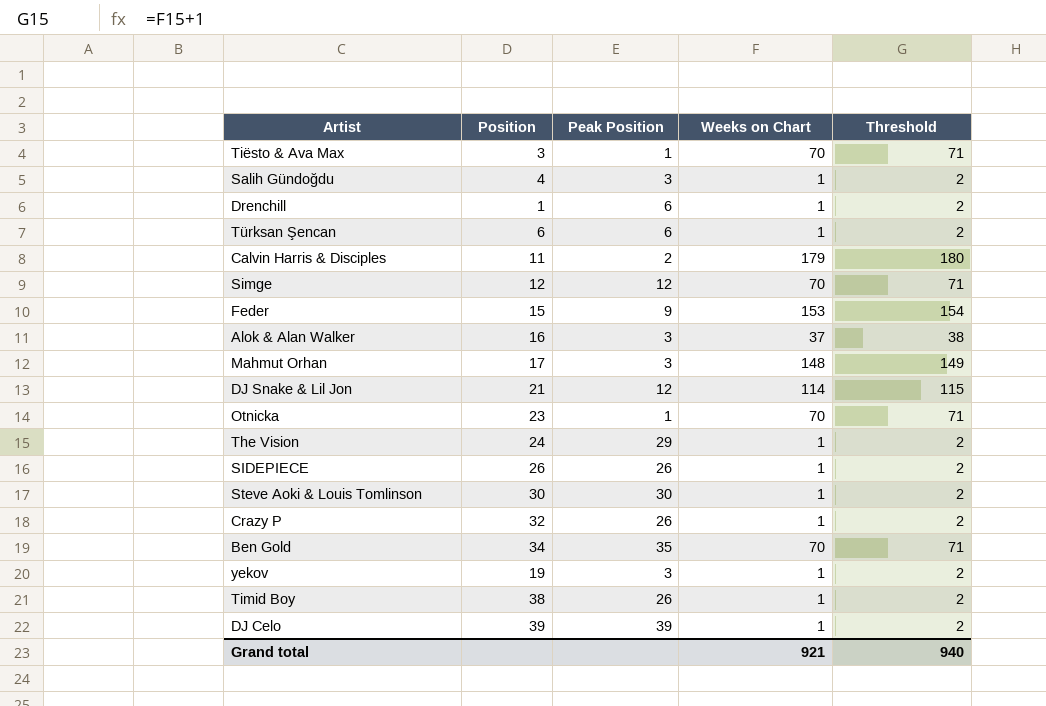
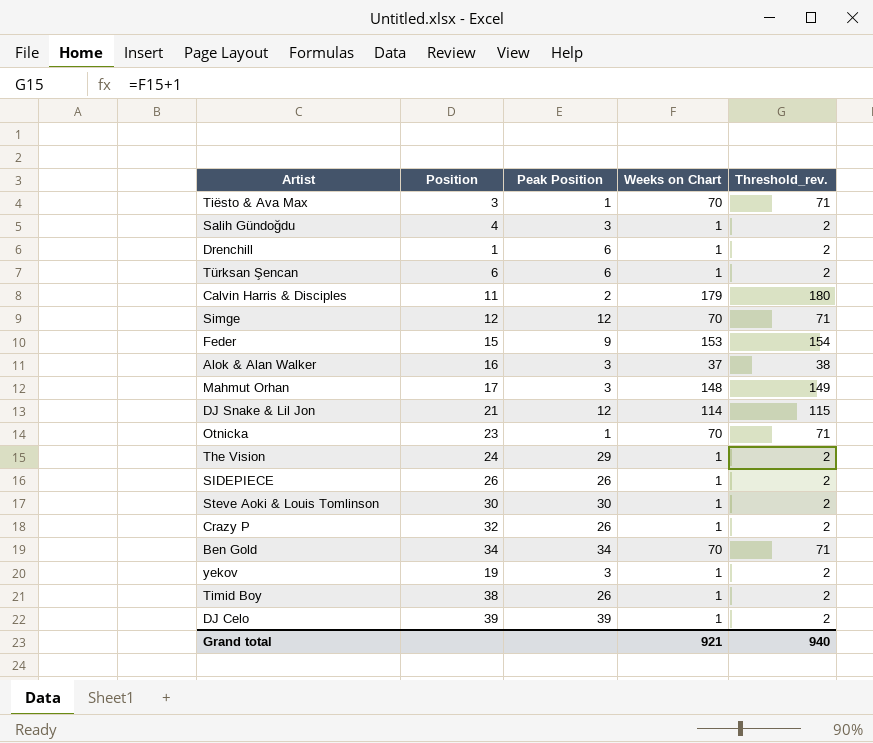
column name: Threshold -> Threshold_rev.
Ben Gold | Peak Position: 35 -> 34

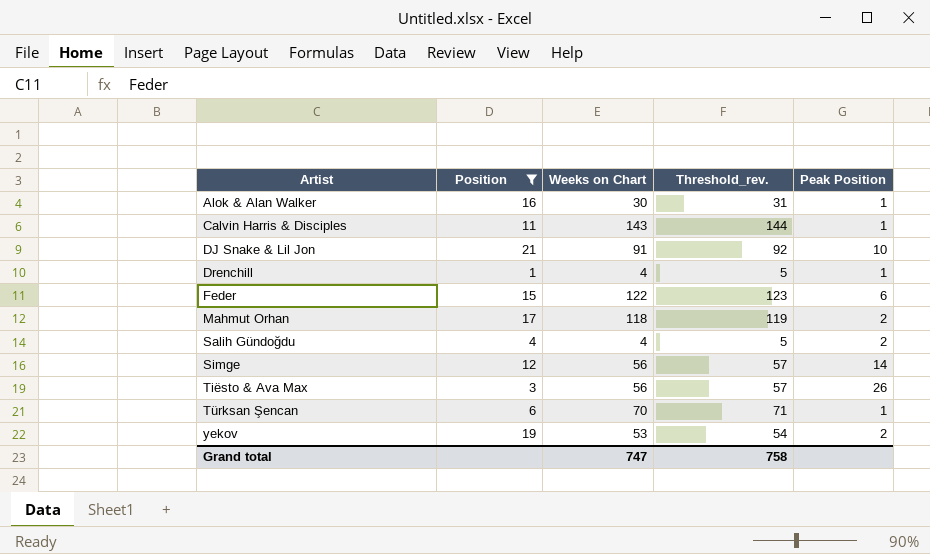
filter: none -> Position <= 21
row order: none -> Artist ascending
column Peak Position | position: 3 -> 5
Alok & Alan Walker | Weeks on Chart: 37 -> 30
Alok & Alan Walker | Threshold_rev.: 38 -> 31
Alok & Alan Walker | Peak Position: 3 -> 1
Calvin Harris & Disciples | Weeks on Chart: 179 -> 143
Calvin Harris & Disciples | Threshold_rev.: 180 -> 144
Calvin Harris & Disciples | Peak Position: 2 -> 1
DJ Snake & Lil Jon | Weeks on Chart: 114 -> 91
DJ Snake & Lil Jon | Threshold_rev.: 115 -> 92
DJ Snake & Lil Jon | Peak Position: 12 -> 10
Drenchill | Weeks on Chart: 1 -> 4
Drenchill | Threshold_rev.: 2 -> 5
Drenchill | Peak Position: 6 -> 1
Feder | Weeks on Chart: 153 -> 122
Feder | Threshold_rev.: 154 -> 123
Feder | Peak Position: 9 -> 6
Mahmut Orhan | Weeks on Chart: 148 -> 118
Mahmut Orhan | Threshold_rev.: 149 -> 119
Mahmut Orhan | Peak Position: 3 -> 2
Salih Gündoğdu | Weeks on Chart: 1 -> 4
Salih Gündoğdu | Threshold_rev.: 2 -> 5
Salih Gündoğdu | Peak Position: 3 -> 2
Simge | Weeks on Chart: 70 -> 56
Simge | Threshold_rev.: 71 -> 57
Simge | Peak Position: 12 -> 14
Tiësto & Ava Max | Weeks on Chart: 70 -> 56
Tiësto & Ava Max | Threshold_rev.: 71 -> 57
Tiësto & Ava Max | Peak Position: 1 -> 26
Türksan Şencan | Weeks on Chart: 1 -> 70
Türksan Şencan | Threshold_rev.: 2 -> 71
Türksan Şencan | Peak Position: 6 -> 1
yekov | Weeks on Chart: 1 -> 53
yekov | Threshold_rev.: 2 -> 54
yekov | Peak Position: 3 -> 2
Grand total | Weeks on Chart: 921 -> 747
Grand total | Threshold_rev.: 940 -> 758

